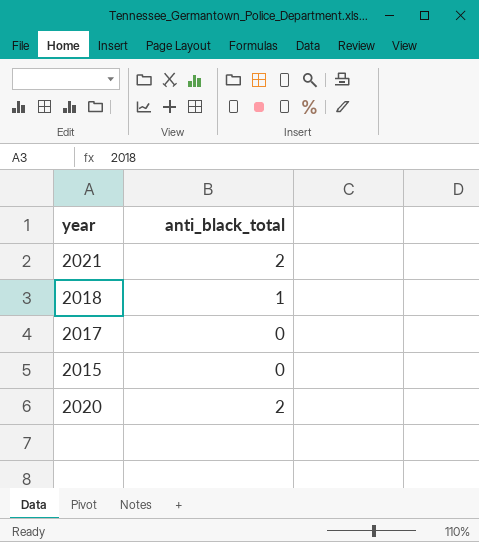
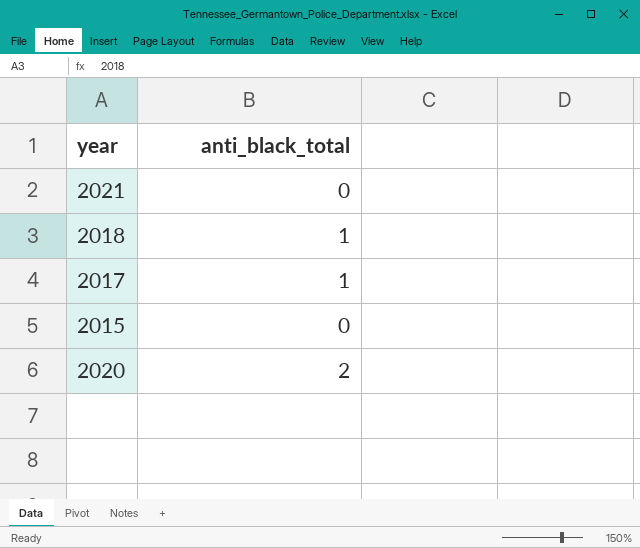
2021 | anti_black_total: 2 -> 0
2017 | anti_black_total: 0 -> 1

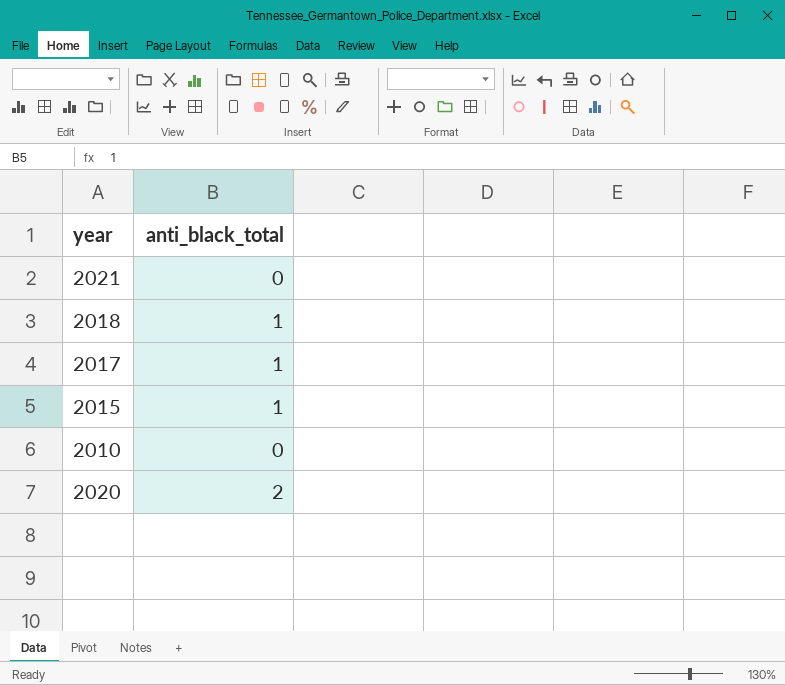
2015 | anti_black_total: 0 -> 1
row 2010: none -> 0

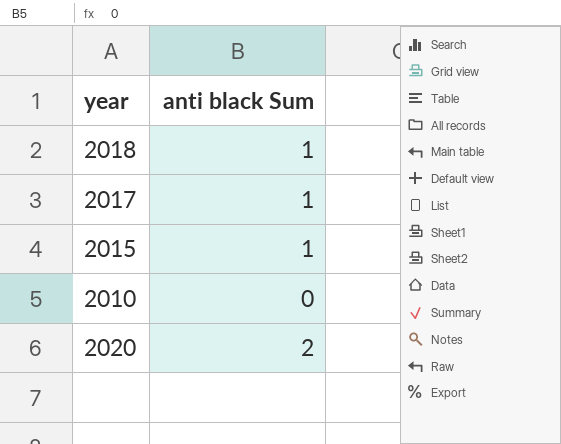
column name: anti_black_total -> anti black Sum
row 2021: 0 -> none

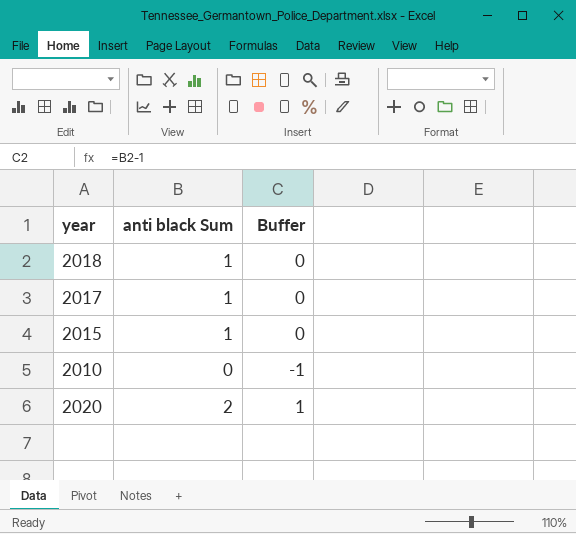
column Buffer | formula: none -> [anti black Sum] - 1

